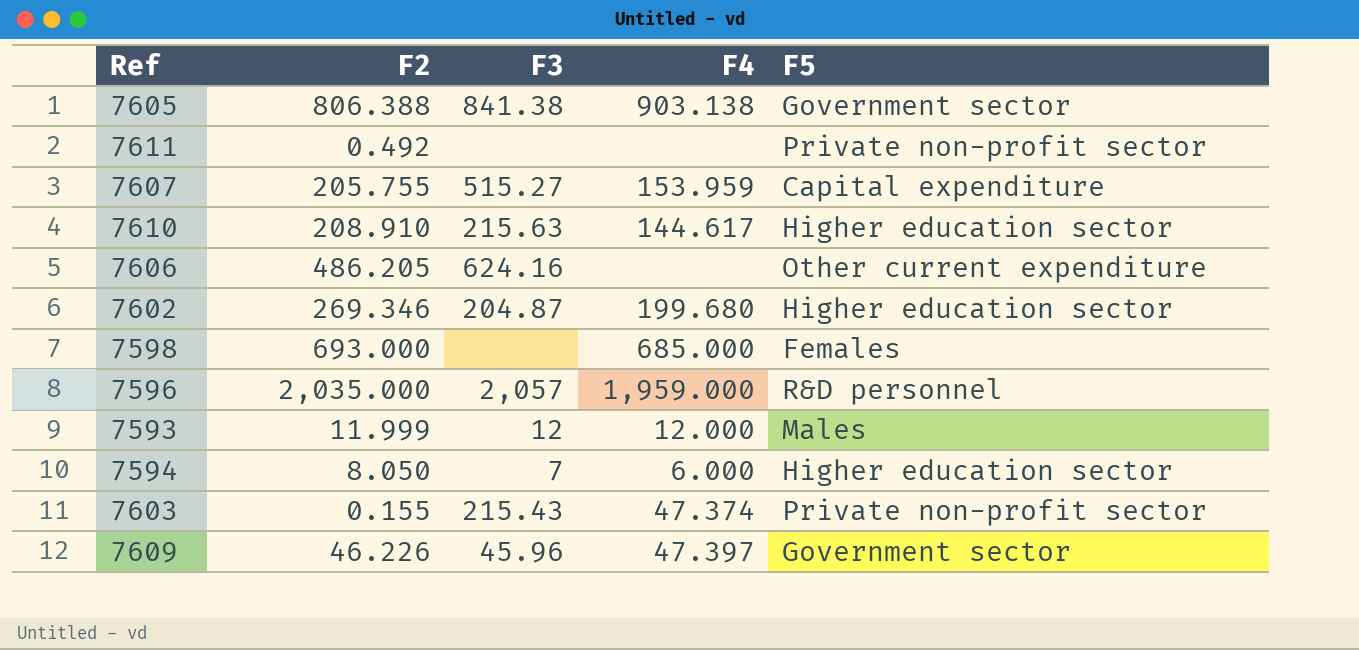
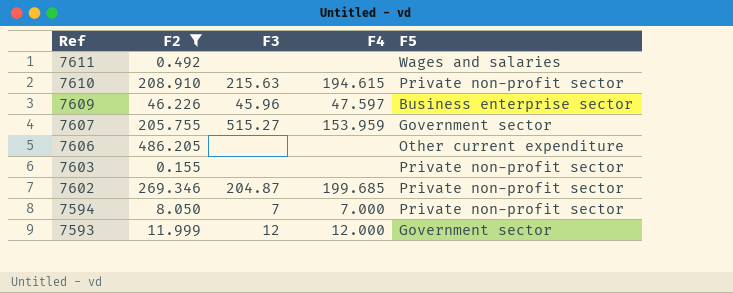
filter: none -> F2 <= 486.205
row order: none -> Ref descending
7611 | F5: Private non-profit sector -> Wages and salaries
7610 | F4: 144.617 -> 194.615
7610 | F5: Higher education sector -> Private non-profit sector
7609 | F4: 47.397 -> 47.597
7609 | F5: Government sector -> Business enterprise sector
7607 | F5: Capital expenditure -> Government sector
7606 | F3: 624.16 -> none
7603 | F3: 215.43 -> none
7603 | F4: 47.374 -> none
7602 | F4: 199.680 -> 199.685
7602 | F5: Higher education sector -> Private non-profit sector
7594 | F4: 6.000 -> 7.000
7594 | F5: Higher education sector -> Private non-profit sector
7593 | F5: Males -> Government sector

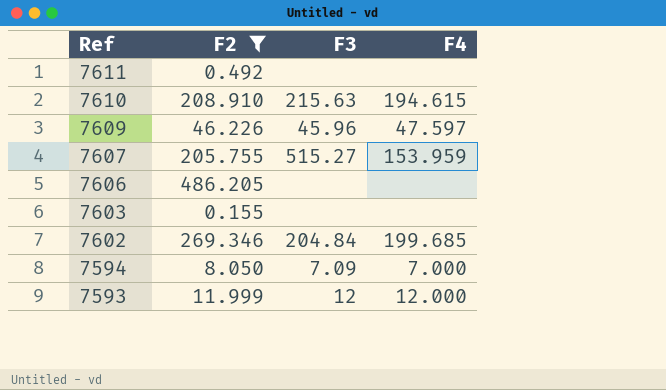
column F5 | position: 5 -> none
7602 | F3: 204.87 -> 204.84
7594 | F3: 7 -> 7.09

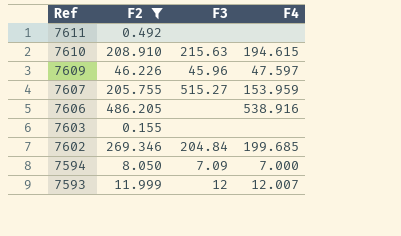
7606 | F4: none -> 538.916
7593 | F4: 12.000 -> 12.007

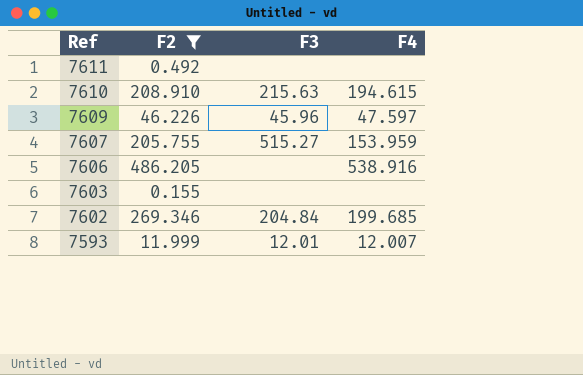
row 7594: 8.050 | 7.09 | 7.000 -> none
7593 | F3: 12 -> 12.01

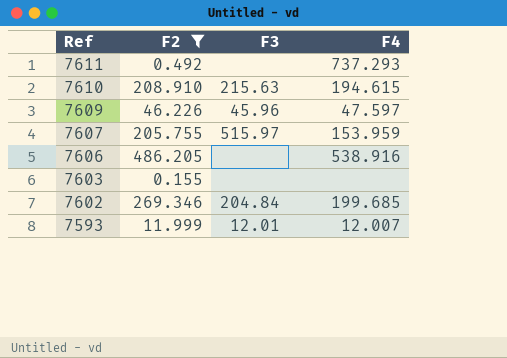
7611 | F4: none -> 737.293
7607 | F3: 515.27 -> 515.97

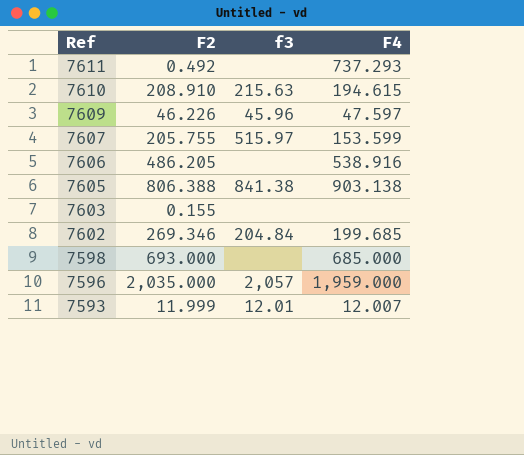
filter: F2 <= 486.205 -> none
column name: F3 -> f3
7607 | F4: 153.959 -> 153.599

